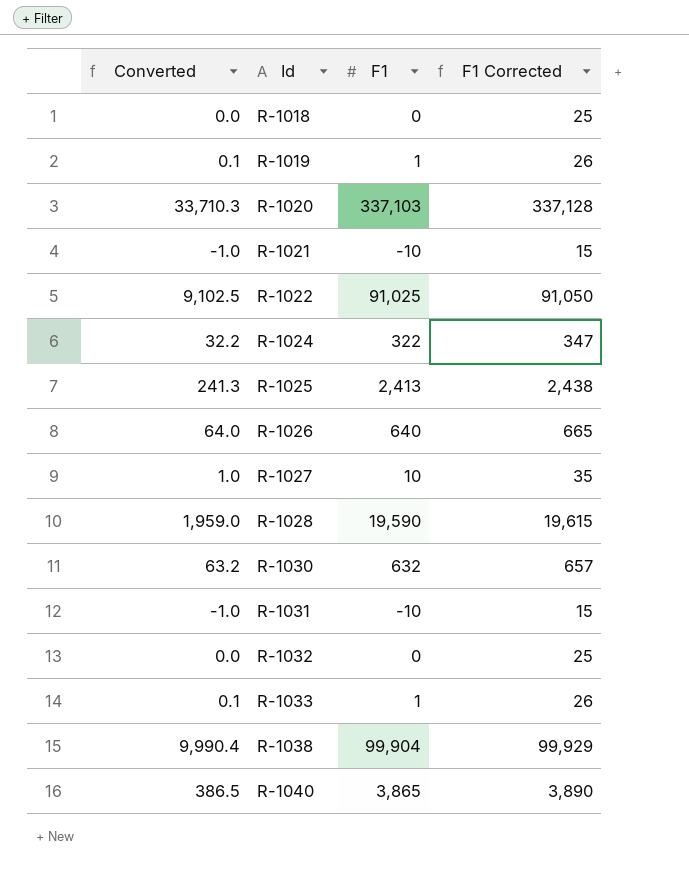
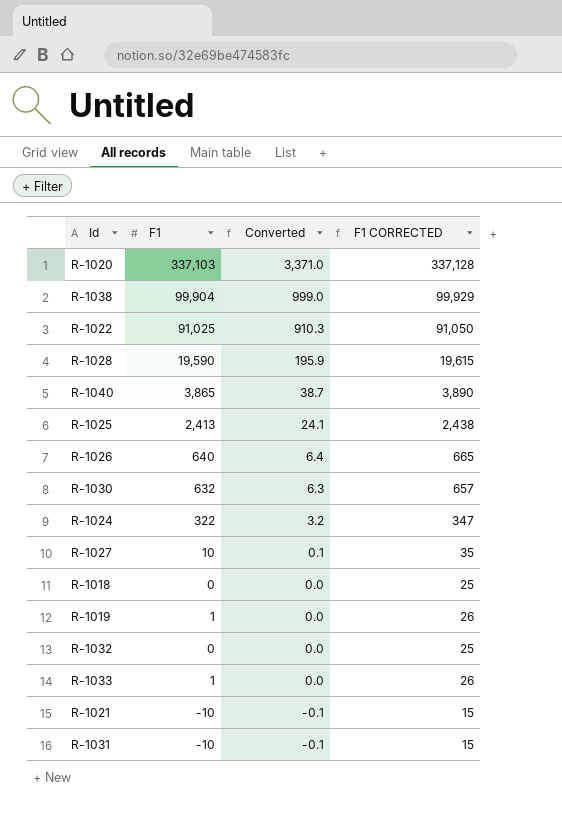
row order: Id ascending -> Converted descending
column Converted | formula: [F1] * 0.1 -> [F1] * 0.01
column Converted | position: 1 -> 3
column name: F1 Corrected -> F1 CORRECTED

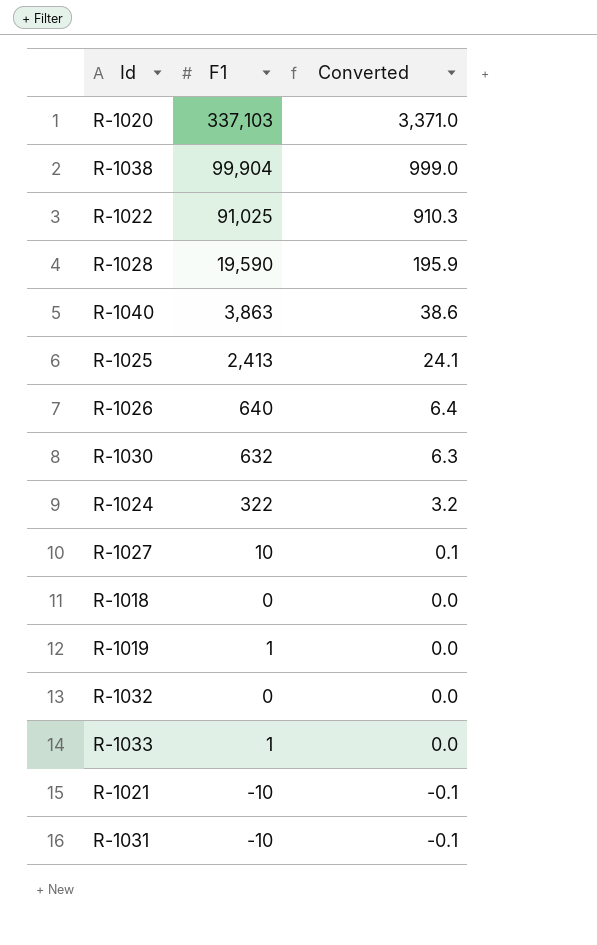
column F1 CORRECTED | formula: [F1] + 25 -> none
R-1040 | F1: 3,865 -> 3,863
R-1040 | Converted: 38.7 -> 38.6

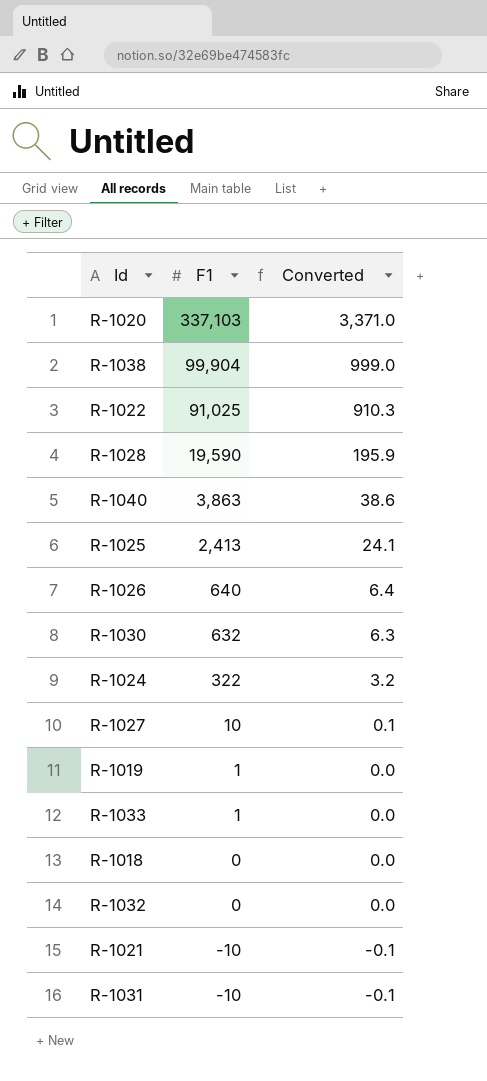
row order: Converted descending -> F1 descending

